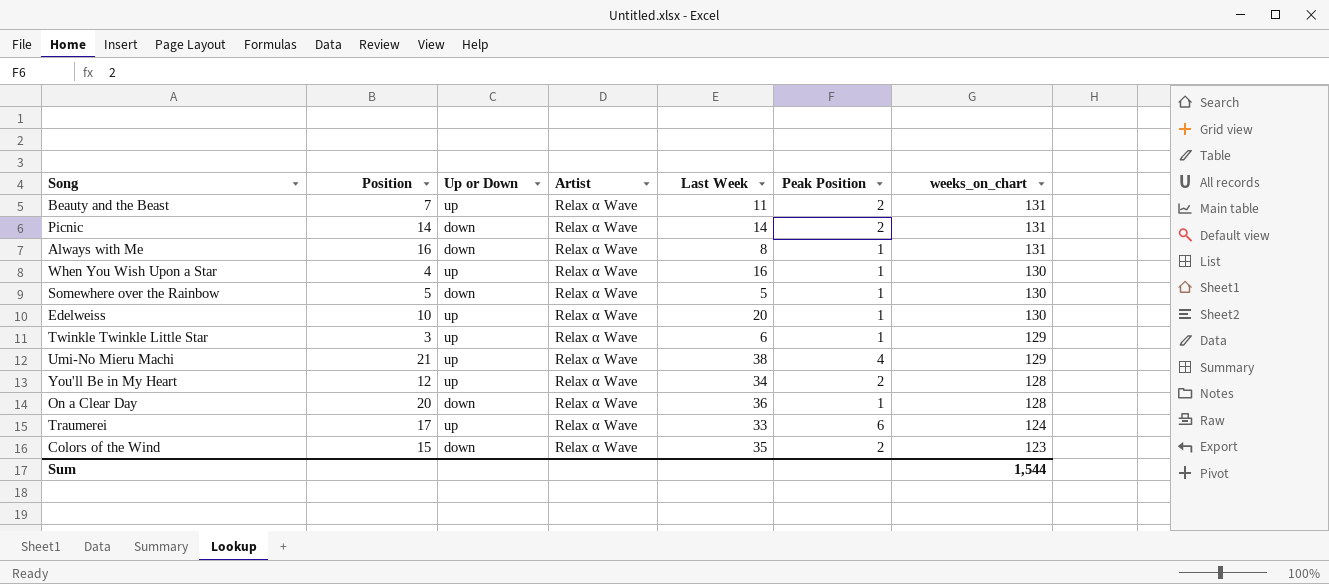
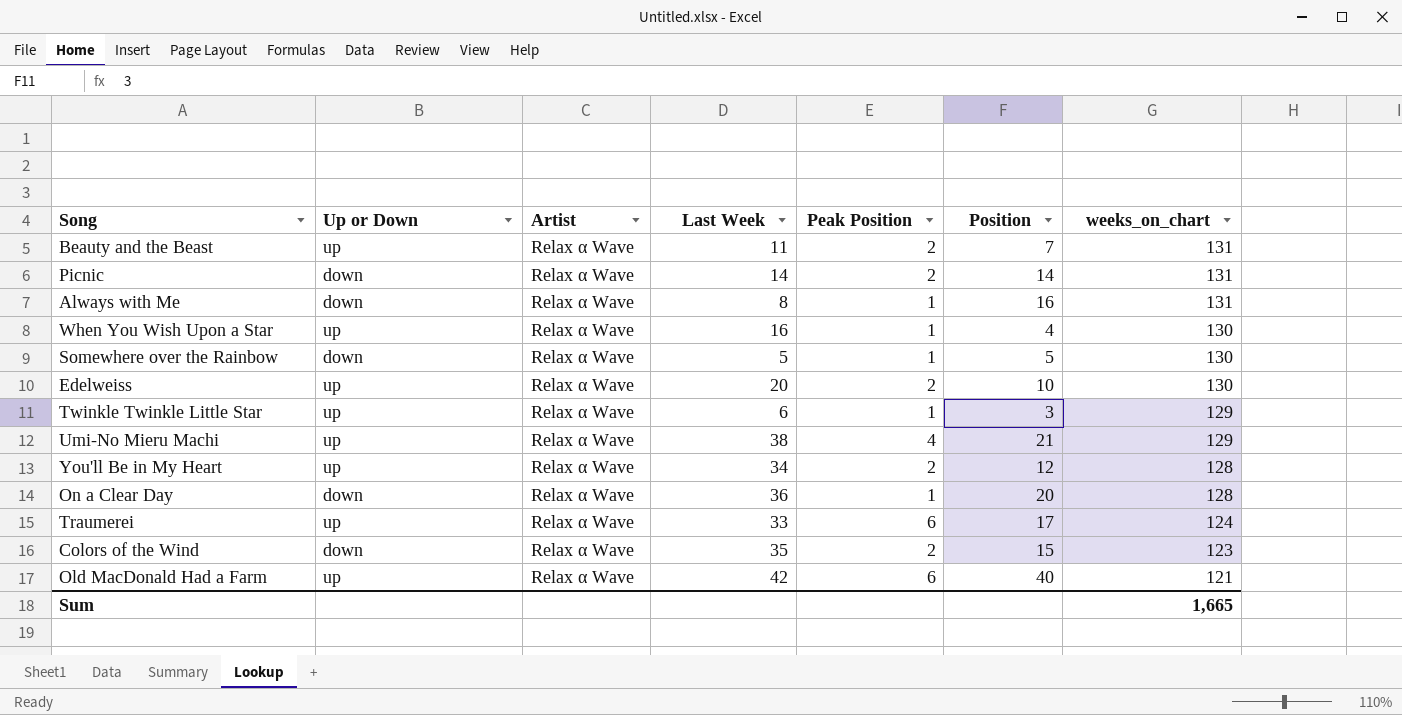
column Position | position: 2 -> 6
Edelweiss | Peak Position: 1 -> 2
row Old MacDonald Had a Farm: none -> up | Relax α Wave | 42 | 6 | 40 | 121
Sum | weeks_on_chart: 1,544 -> 1,665

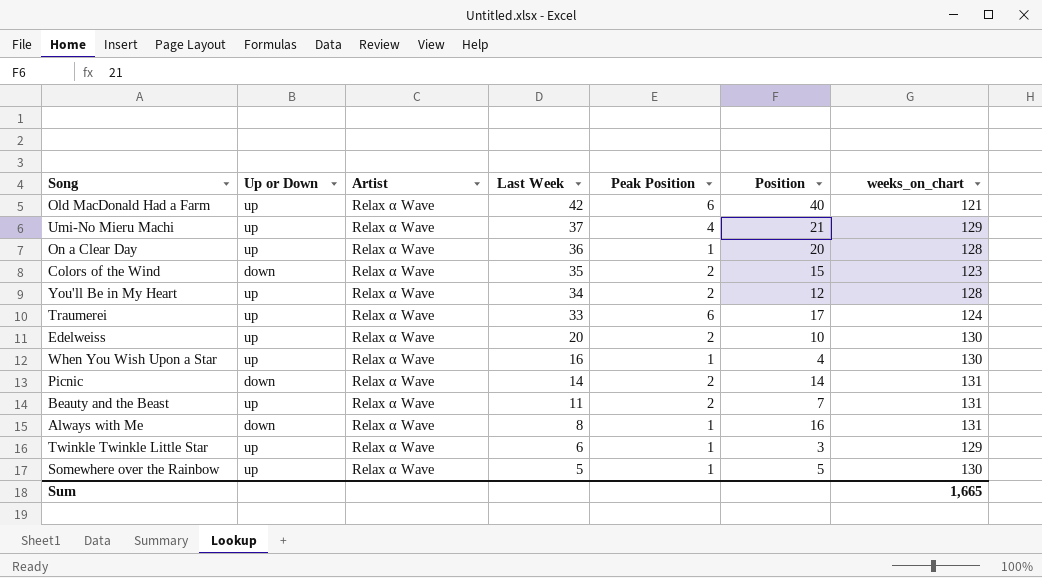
row order: weeks_on_chart descending -> Last Week descending
Umi-No Mieru Machi | Last Week: 38 -> 37
On a Clear Day | Up or Down: down -> up
Somewhere over the Rainbow | Up or Down: down -> up

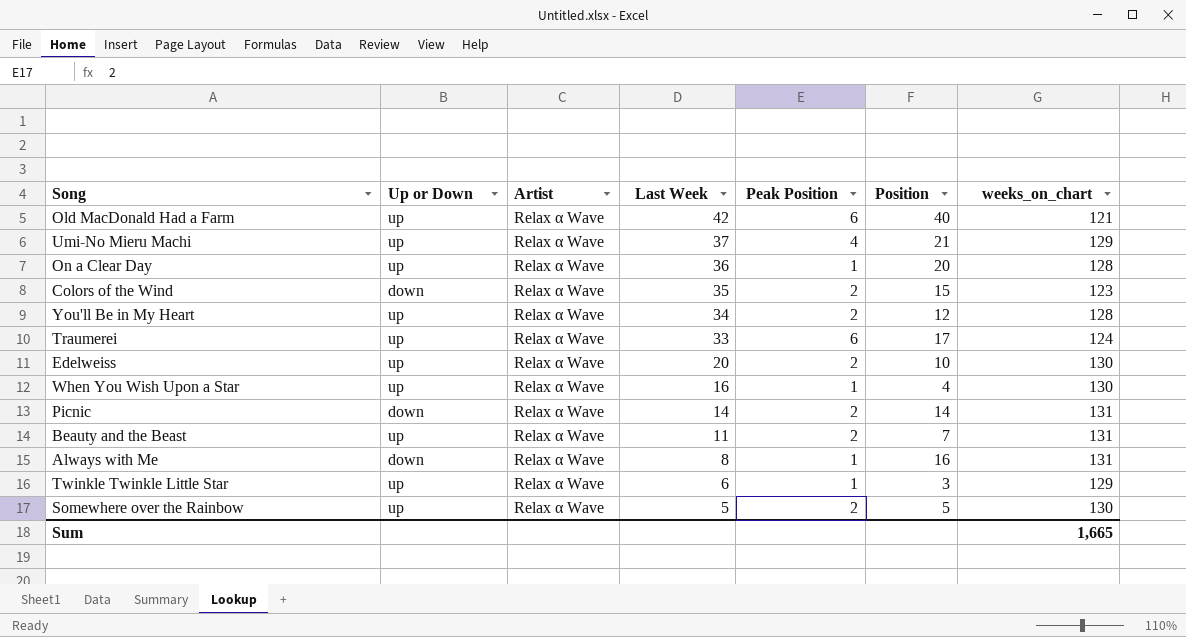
Somewhere over the Rainbow | Peak Position: 1 -> 2

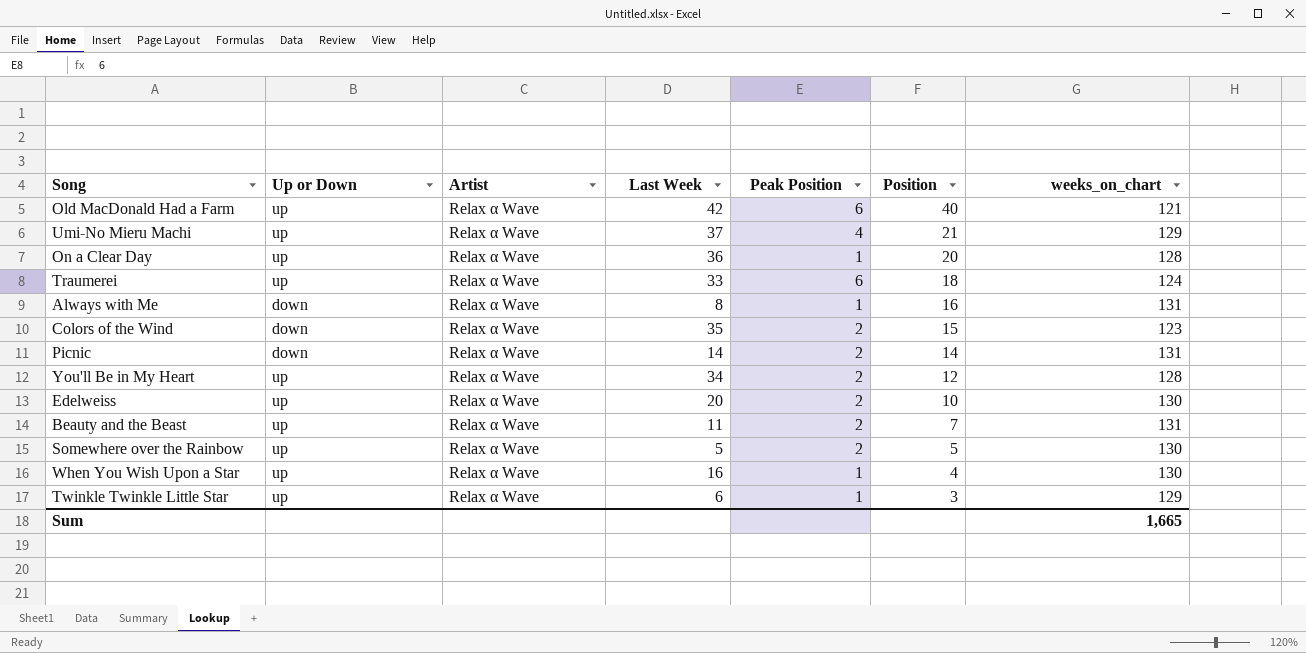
row order: Last Week descending -> Position descending
Traumerei | Position: 17 -> 18

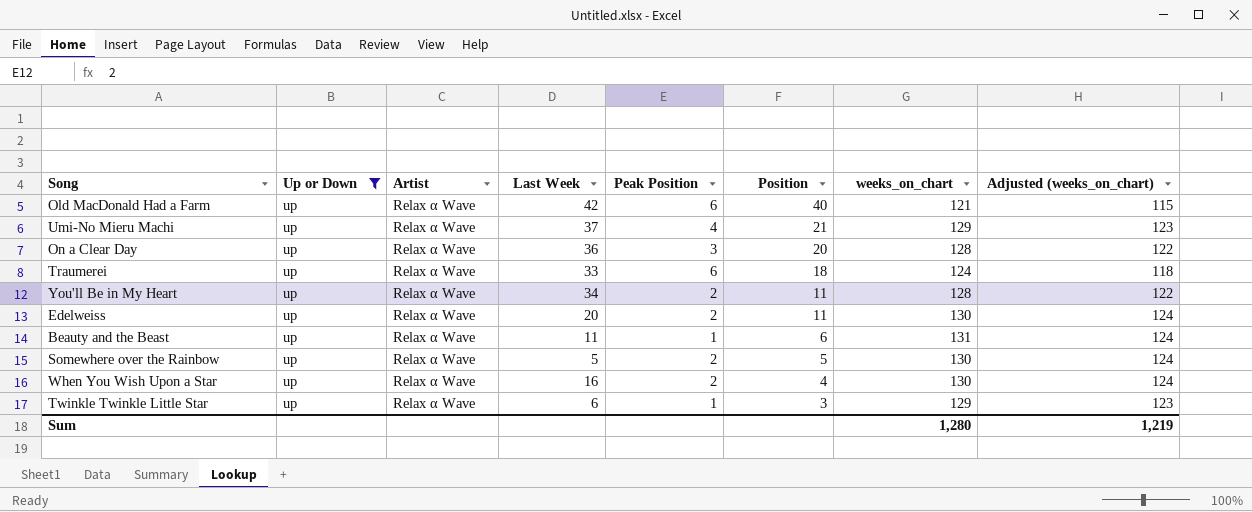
filter: none -> Up or Down = up
column Adjusted (weeks_on_chart) | formula: none -> [weeks_on_chart] * 0.95
On a Clear Day | Peak Position: 1 -> 3
You'll Be in My Heart | Position: 12 -> 11
Edelweiss | Position: 10 -> 11
Beauty and the Beast | Peak Position: 2 -> 1
Beauty and the Beast | Position: 7 -> 6
When You Wish Upon a Star | Peak Position: 1 -> 2
Sum | weeks_on_chart: 1,665 -> 1,280

